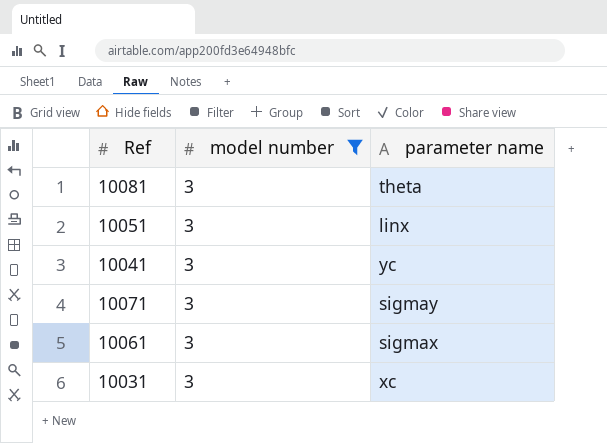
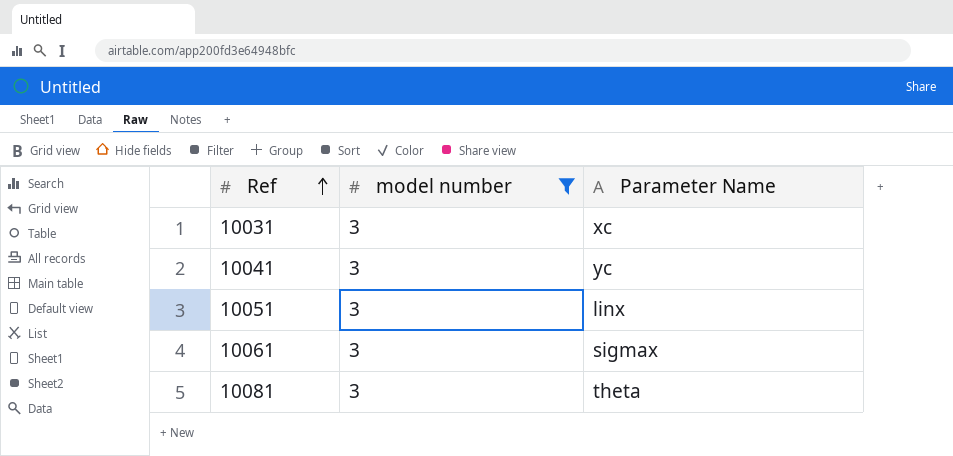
row order: none -> Ref ascending
column name: parameter name -> Parameter Name
row 10071: 3 | sigmay -> none

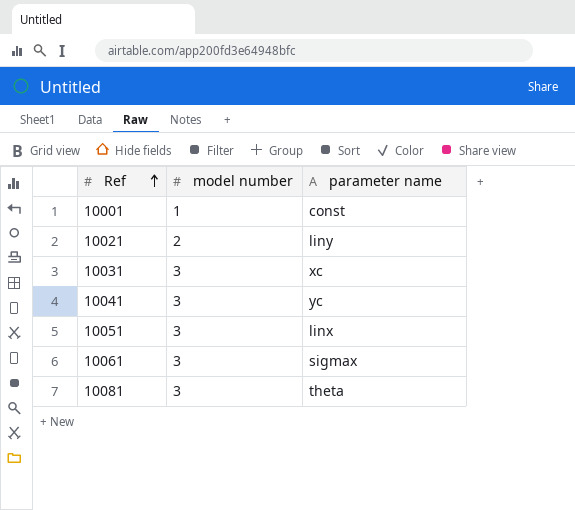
filter: model number = 3 -> none
column name: Parameter Name -> parameter name

